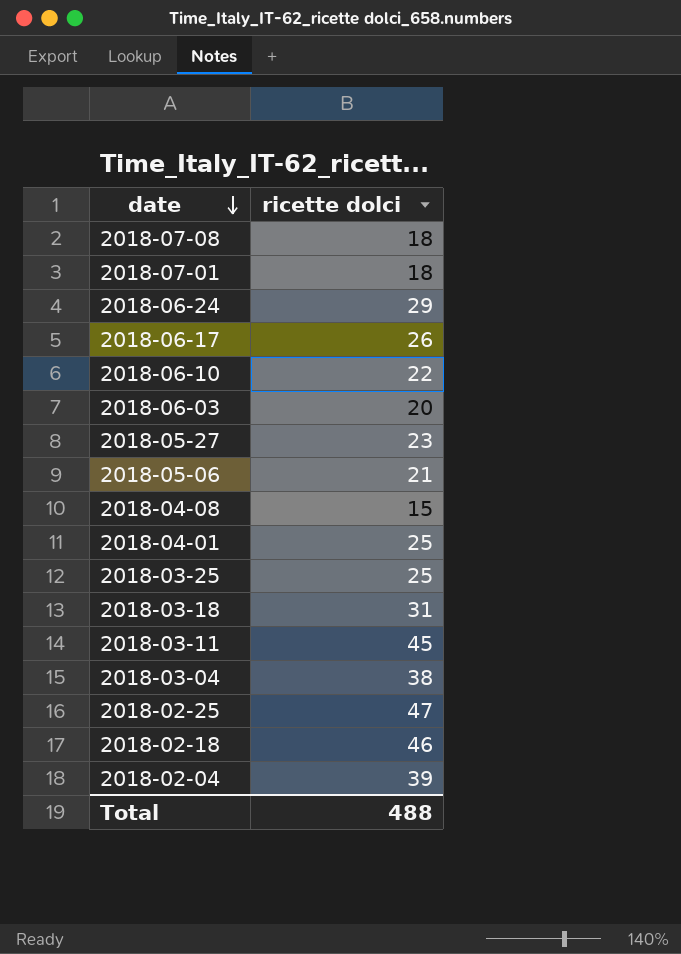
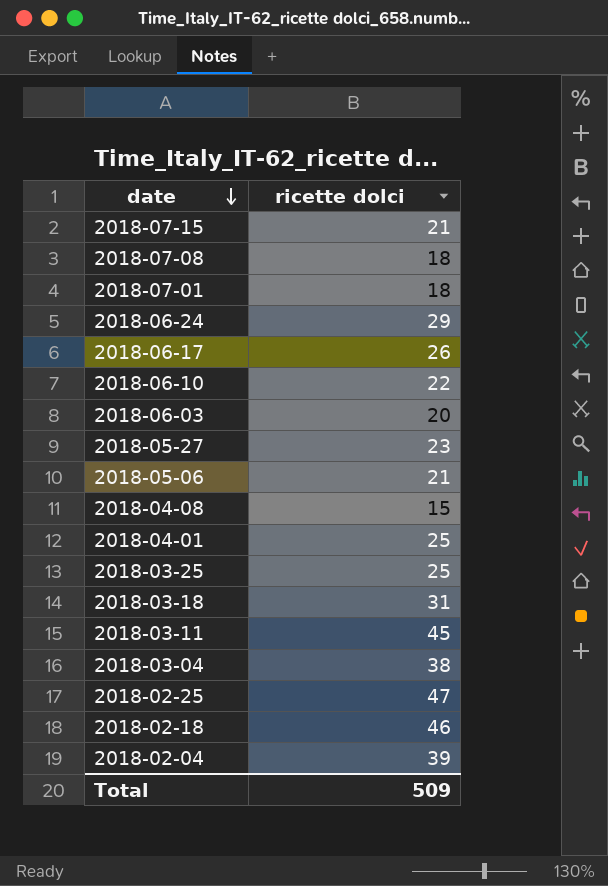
row 2018-07-15: none -> 21
Total | ricette dolci: 488 -> 509

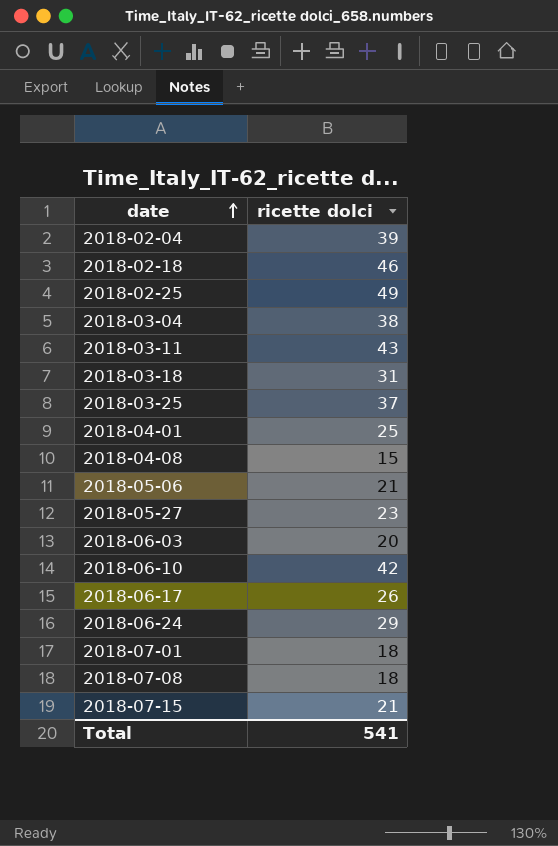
row order: date descending -> date ascending
2018-02-25 | ricette dolci: 47 -> 49
2018-03-11 | ricette dolci: 45 -> 43
2018-03-25 | ricette dolci: 25 -> 37
2018-06-10 | ricette dolci: 22 -> 42
Total | ricette dolci: 509 -> 541

